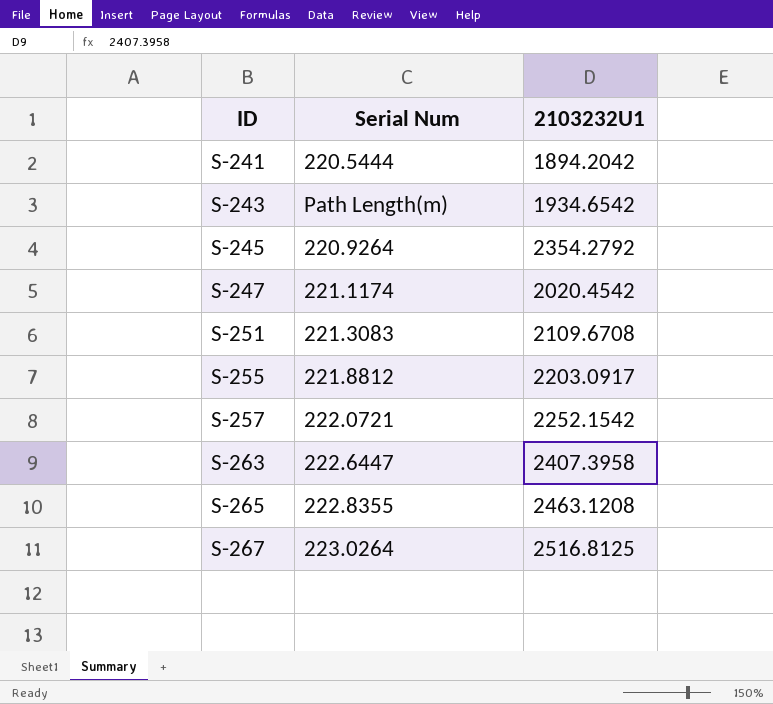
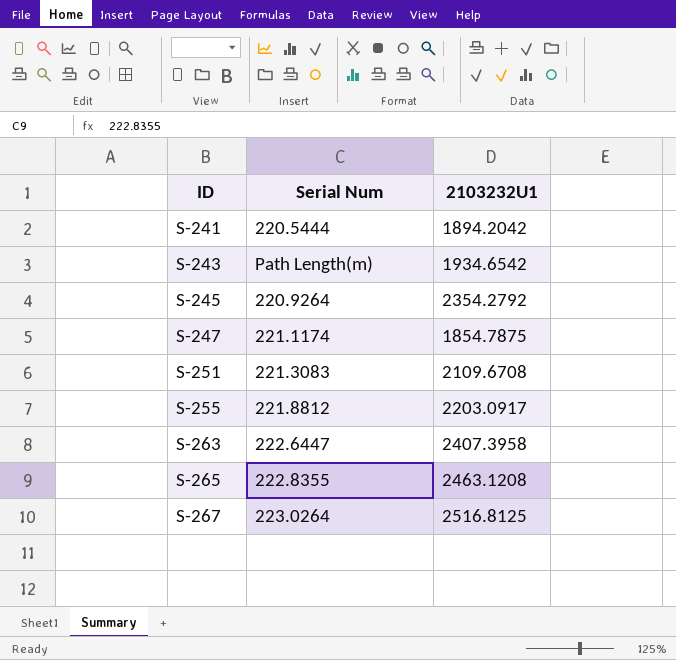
row S-257: 222.0721 | 2252.1542 -> none
S-247 | 2103232U1: 2020.4542 -> 1854.7875

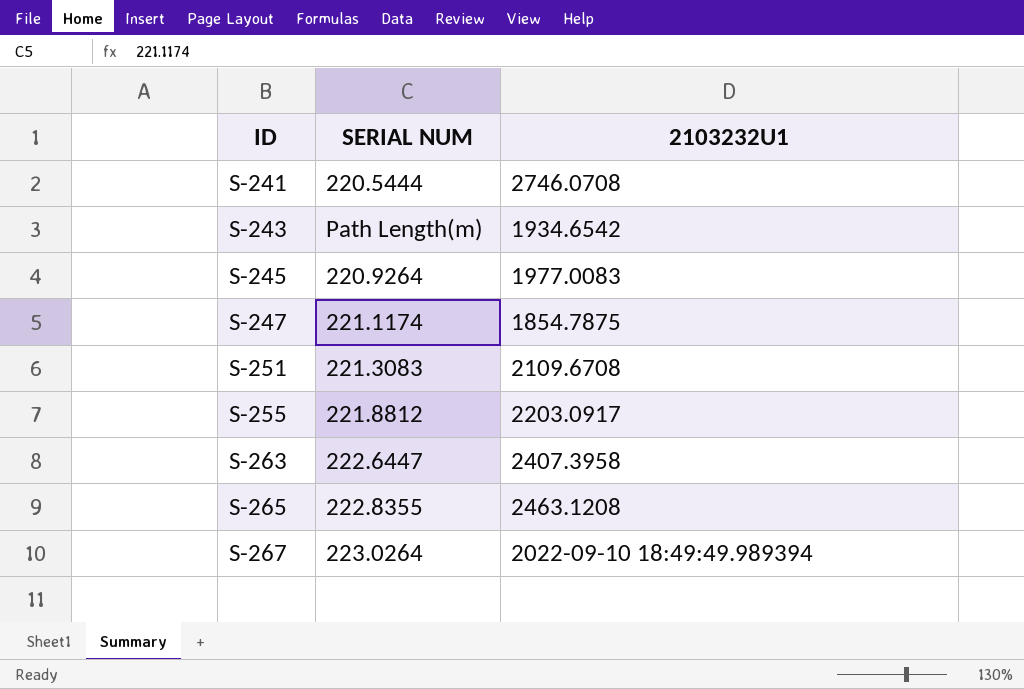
column name: Serial Num -> SERIAL NUM
S-241 | 2103232U1: 1894.2042 -> 2746.0708
S-245 | 2103232U1: 2354.2792 -> 1977.0083
S-267 | 2103232U1: 2516.8125 -> 2022-09-10 18:49:49.989394

